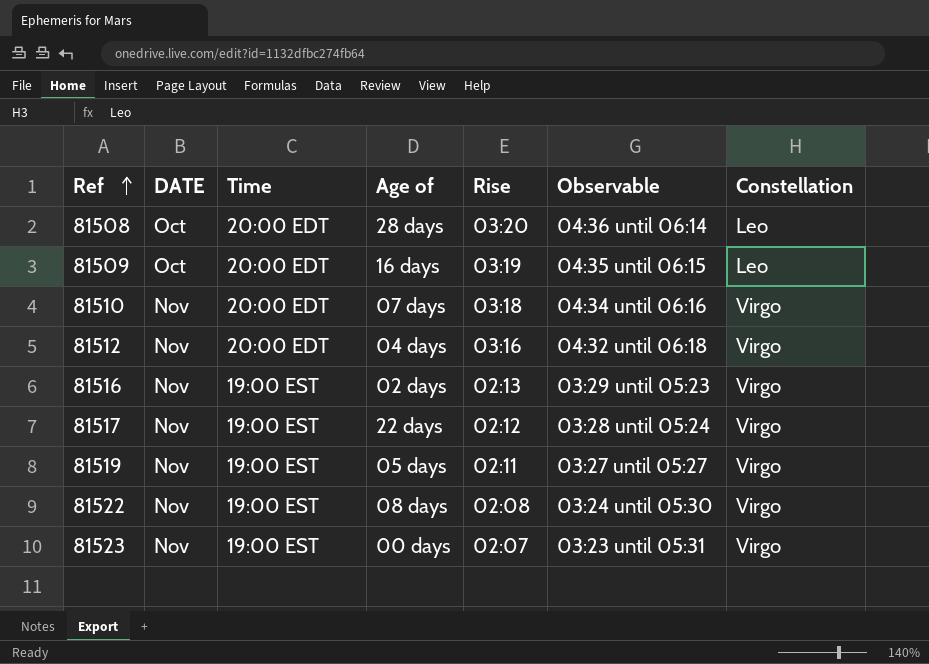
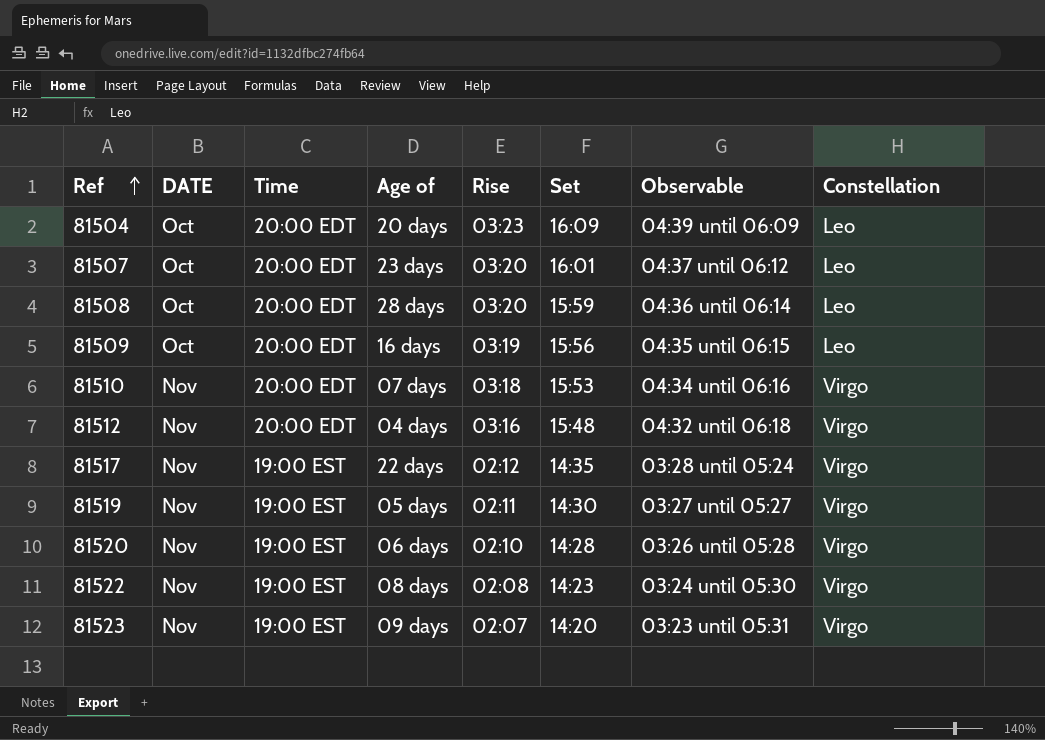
column Set | position: none -> 6
row 81516: Nov | 19:00 EST | 02 days | 02:13 | 03:29 until 05:23 | Virgo -> none
row 81504: none -> Oct | 20:00 EDT | 20 days | 03:23 | 16:09 | 04:39 until 06:09 | Leo
row 81507: none -> Oct | 20:00 EDT | 23 days | 03:20 | 16:01 | 04:37 until 06:12 | Leo
row 81520: none -> Nov | 19:00 EST | 06 days | 02:10 | 14:28 | 03:26 until 05:28 | Virgo
81523 | Age of: 00 days -> 09 days

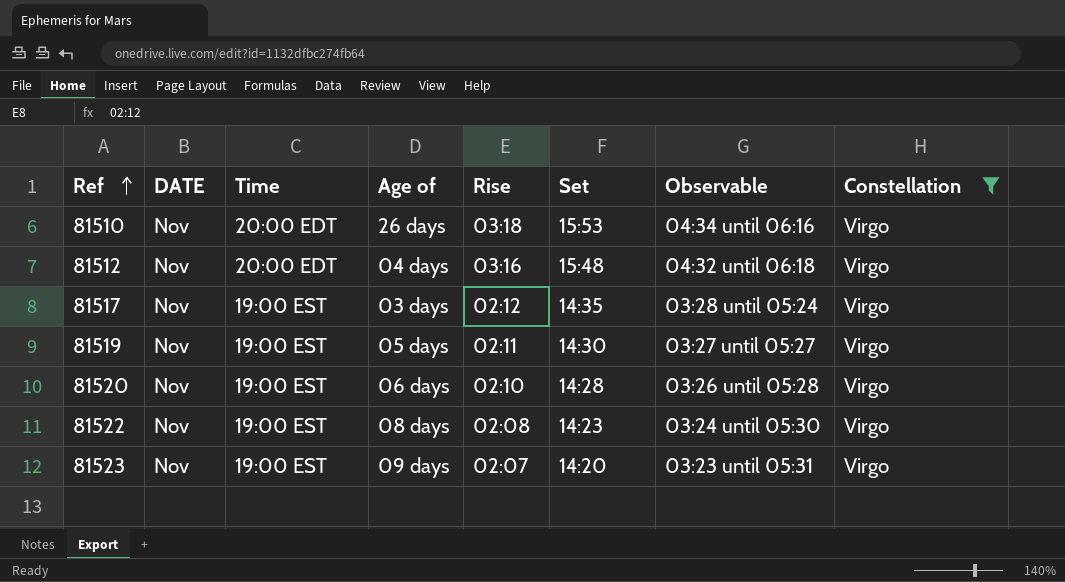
filter: none -> Constellation = Virgo
81510 | Age of: 07 days -> 26 days
81517 | Age of: 22 days -> 03 days

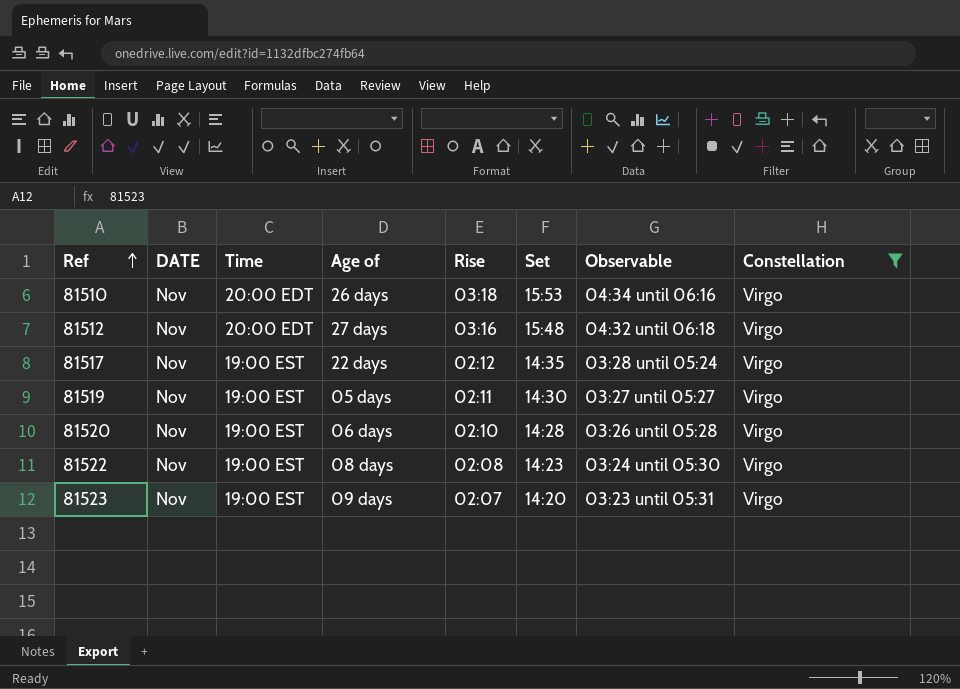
81512 | Age of: 04 days -> 27 days
81517 | Age of: 03 days -> 22 days

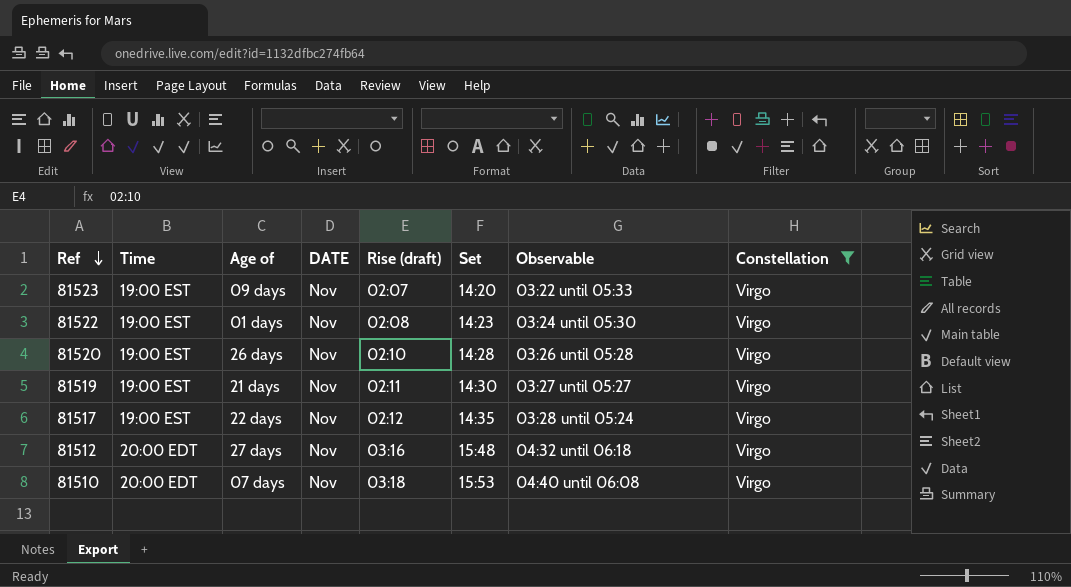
row order: Ref ascending -> Ref descending
column DATE | position: 2 -> 4
column name: Rise -> Rise (draft)
81523 | Observable: 03:23 until 05:31 -> 03:22 until 05:33
81522 | Age of: 08 days -> 01 days
81520 | Age of: 06 days -> 26 days
81519 | Age of: 05 days -> 21 days
81510 | Age of: 26 days -> 07 days
81510 | Observable: 04:34 until 06:16 -> 04:40 until 06:08

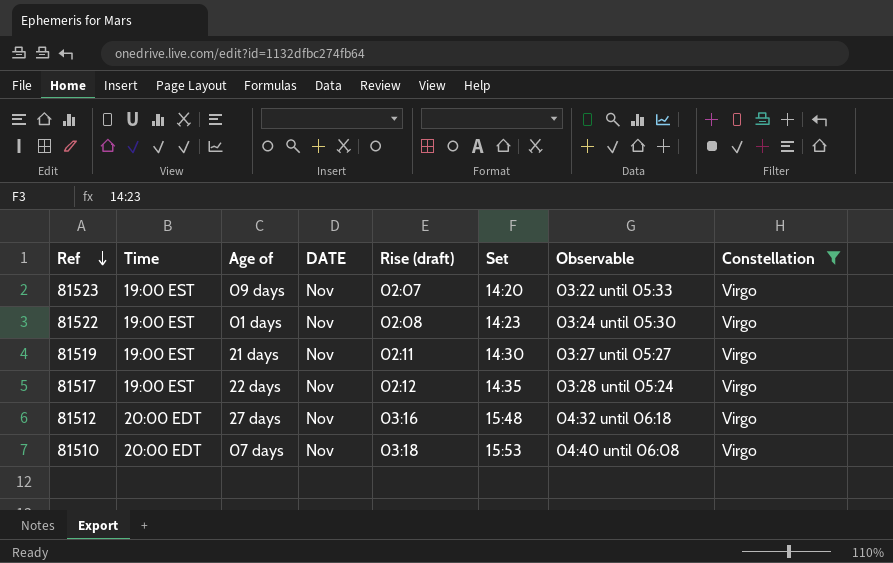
row 81520: 19:00 EST | 26 days | Nov | 02:10 | 14:28 | 03:26 until 05:28 | Virgo -> none

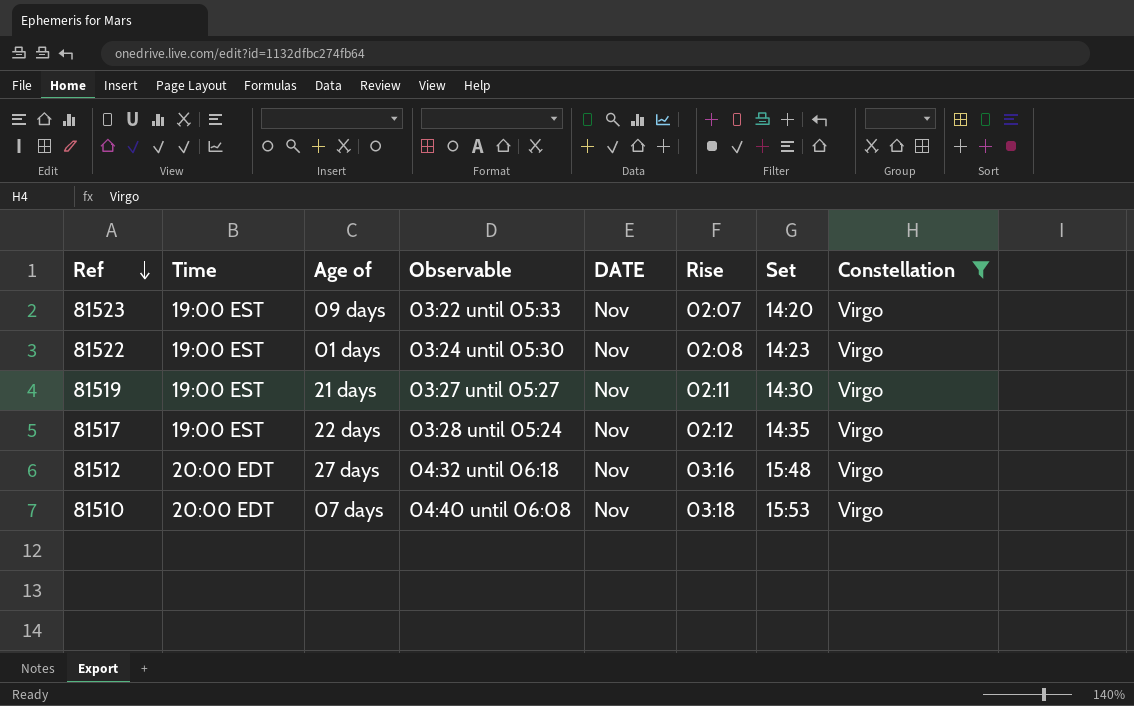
column Observable | position: 7 -> 4
column name: Rise (draft) -> Rise

